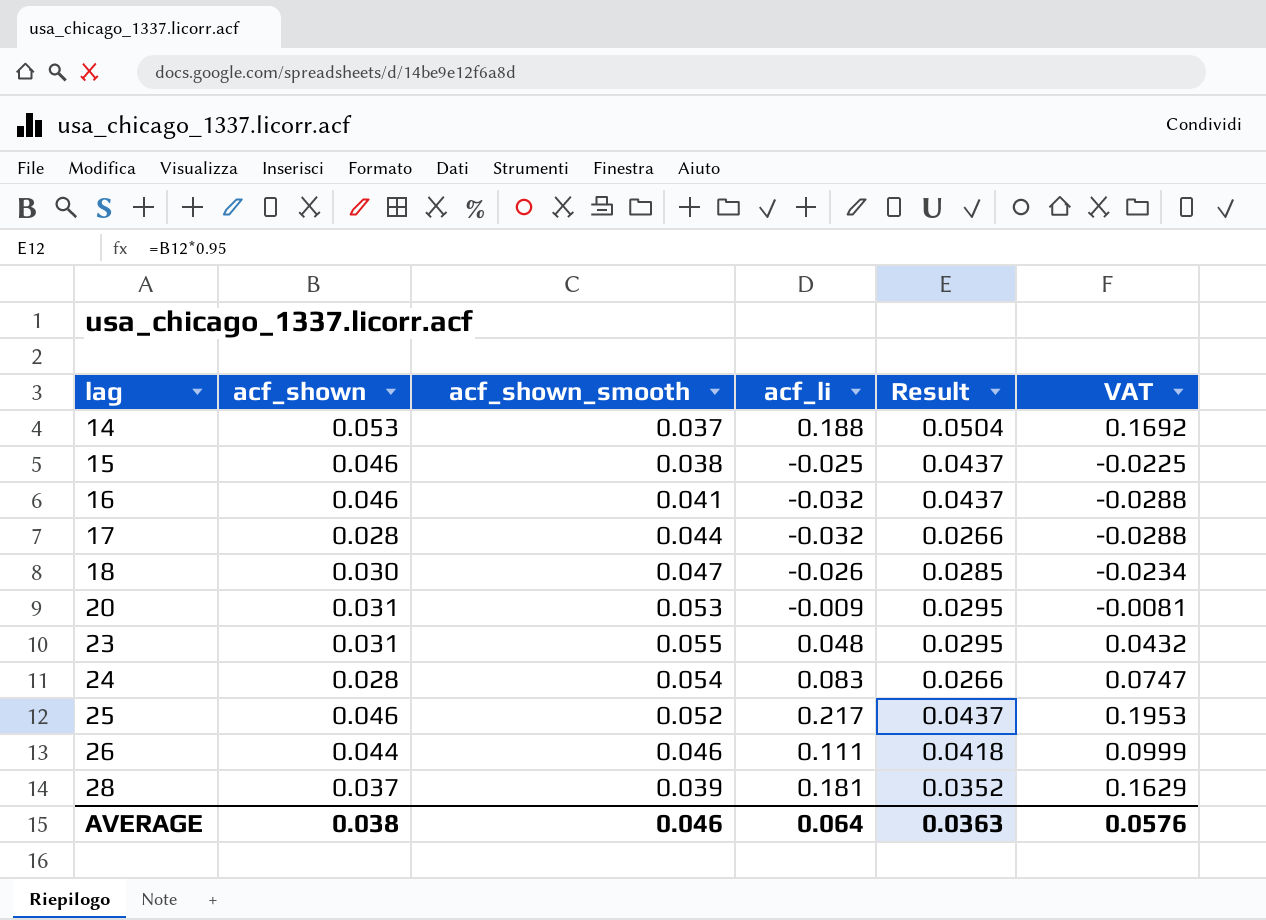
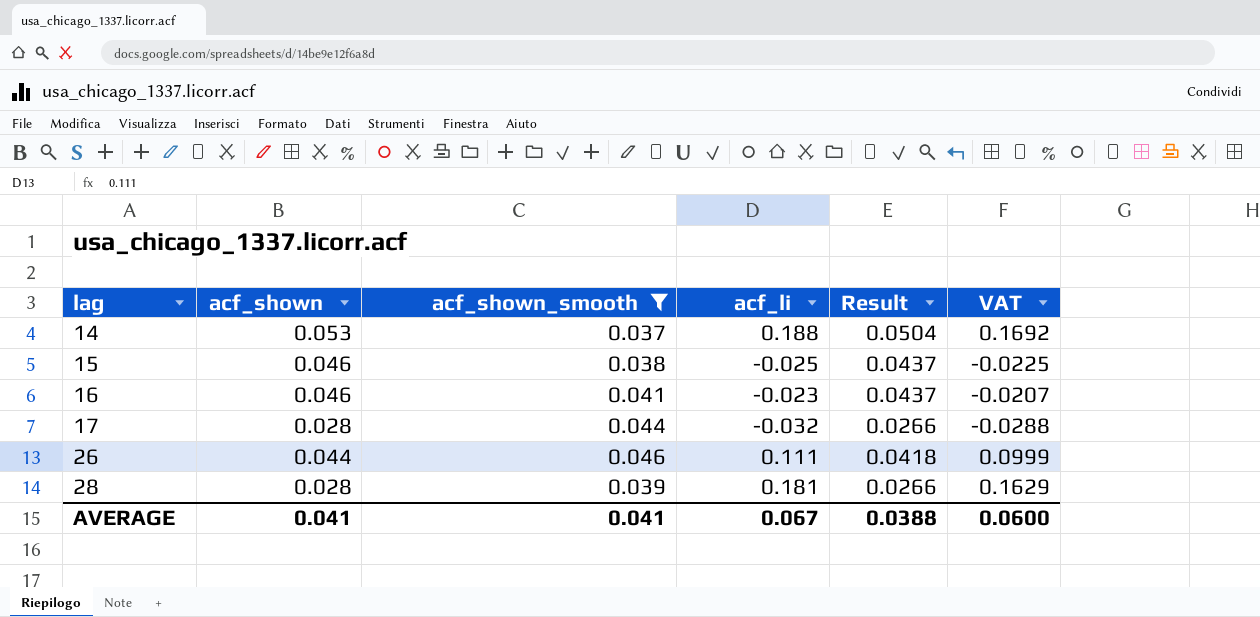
filter: none -> acf_shown_smooth <= 0.046
16 | acf_li: -0.032 -> -0.023
16 | VAT: -0.0288 -> -0.0207
28 | acf_shown: 0.037 -> 0.028
28 | Result: 0.0352 -> 0.0266
AVERAGE | acf_shown: 0.038 -> 0.041
AVERAGE | acf_shown_smooth: 0.046 -> 0.041
AVERAGE | acf_li: 0.064 -> 0.067
AVERAGE | Result: 0.0363 -> 0.0388
AVERAGE | VAT: 0.0576 -> 0.0600

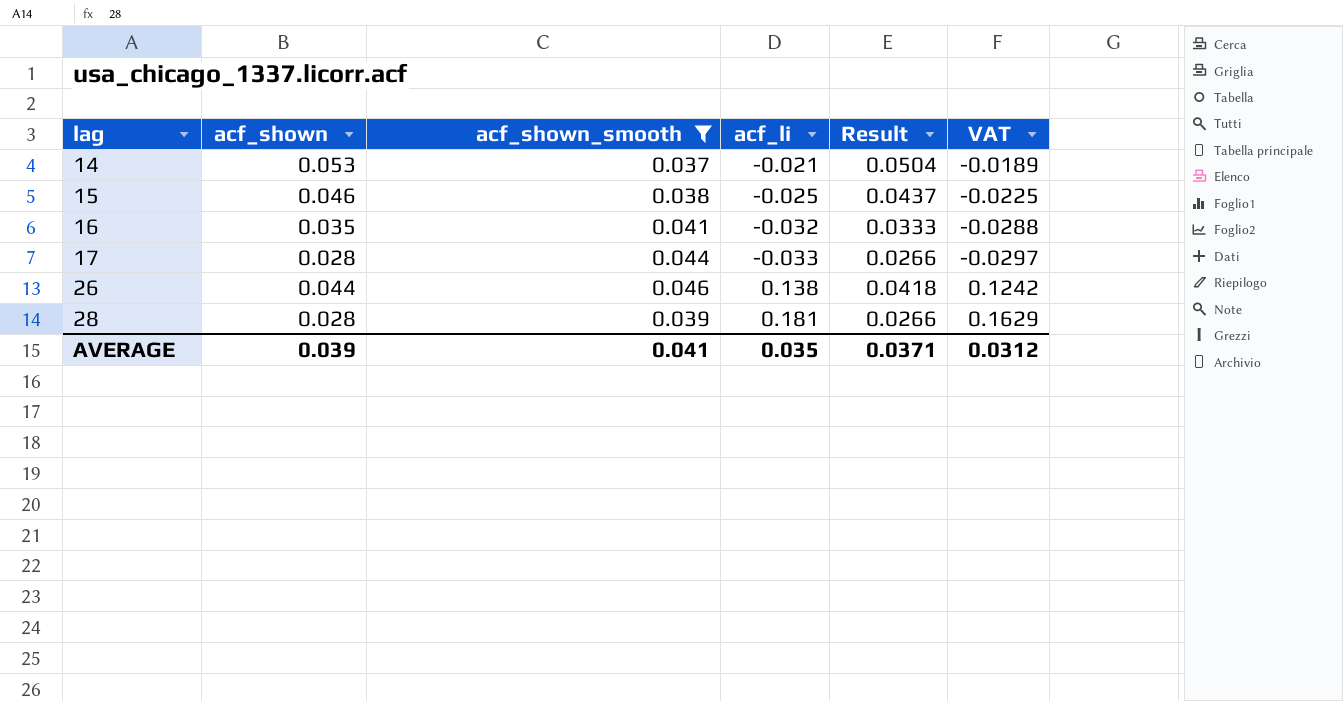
14 | acf_li: 0.188 -> -0.021
14 | VAT: 0.1692 -> -0.0189
16 | acf_shown: 0.046 -> 0.035
16 | acf_li: -0.023 -> -0.032
16 | Result: 0.0437 -> 0.0333
16 | VAT: -0.0207 -> -0.0288
17 | acf_li: -0.032 -> -0.033
17 | VAT: -0.0288 -> -0.0297
26 | acf_li: 0.111 -> 0.138
26 | VAT: 0.0999 -> 0.1242
AVERAGE | acf_shown: 0.041 -> 0.039
AVERAGE | acf_li: 0.067 -> 0.035
AVERAGE | Result: 0.0388 -> 0.0371
AVERAGE | VAT: 0.0600 -> 0.0312

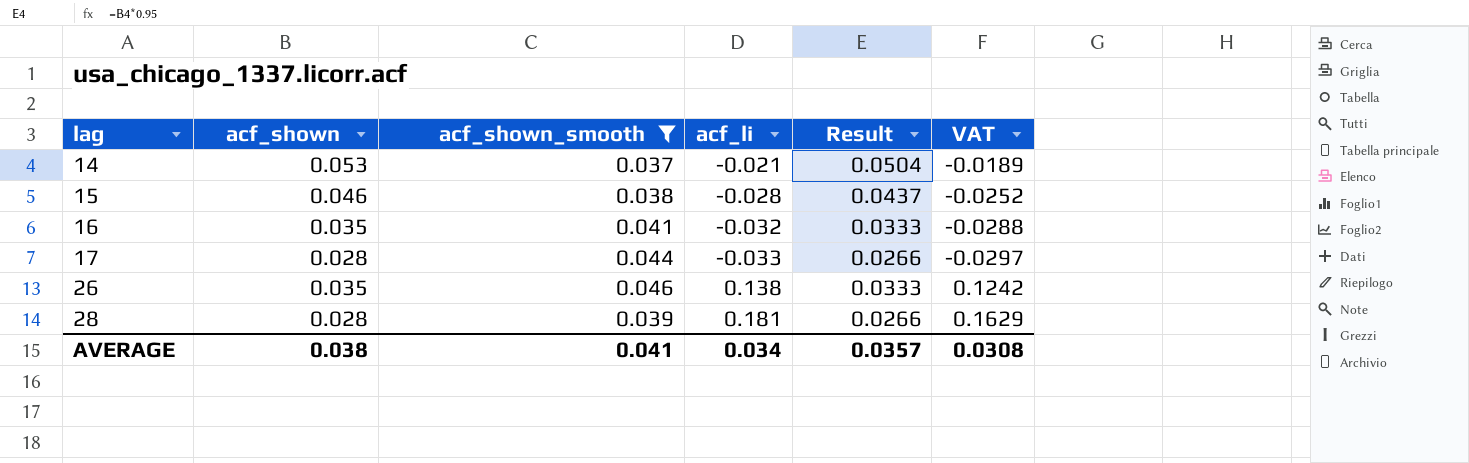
15 | acf_li: -0.025 -> -0.028
15 | VAT: -0.0225 -> -0.0252
26 | acf_shown: 0.044 -> 0.035
26 | Result: 0.0418 -> 0.0333
AVERAGE | acf_shown: 0.039 -> 0.038
AVERAGE | acf_li: 0.035 -> 0.034
AVERAGE | Result: 0.0371 -> 0.0357
AVERAGE | VAT: 0.0312 -> 0.0308

